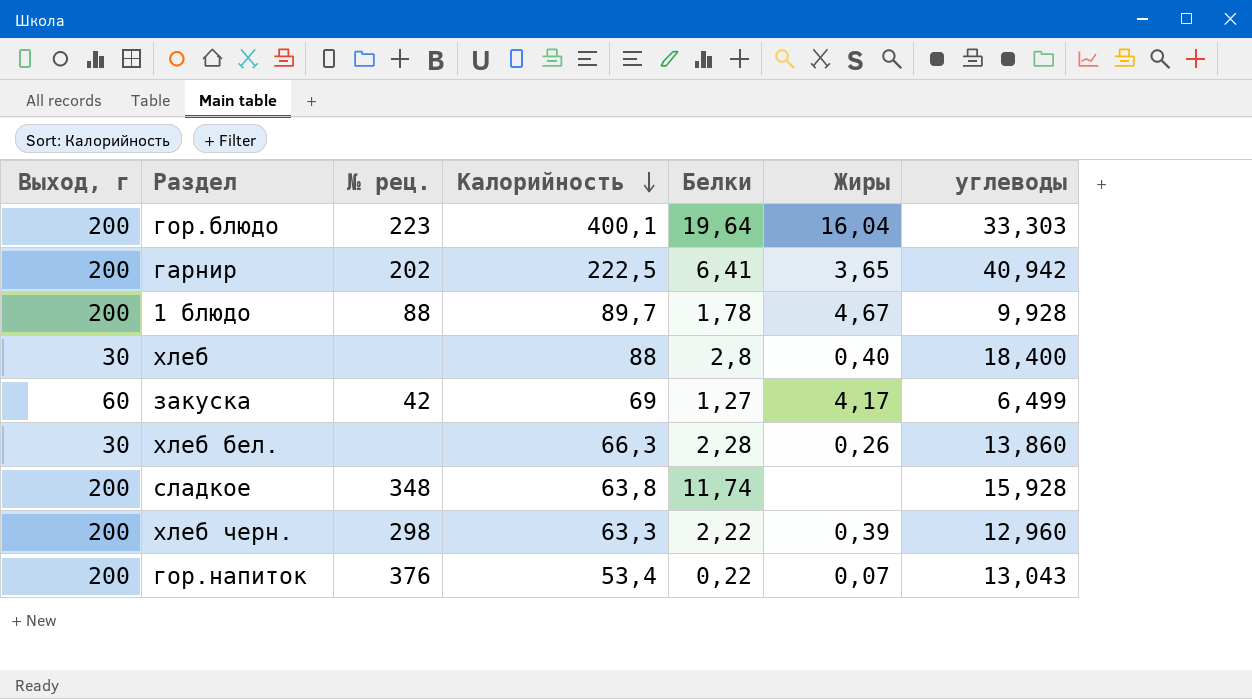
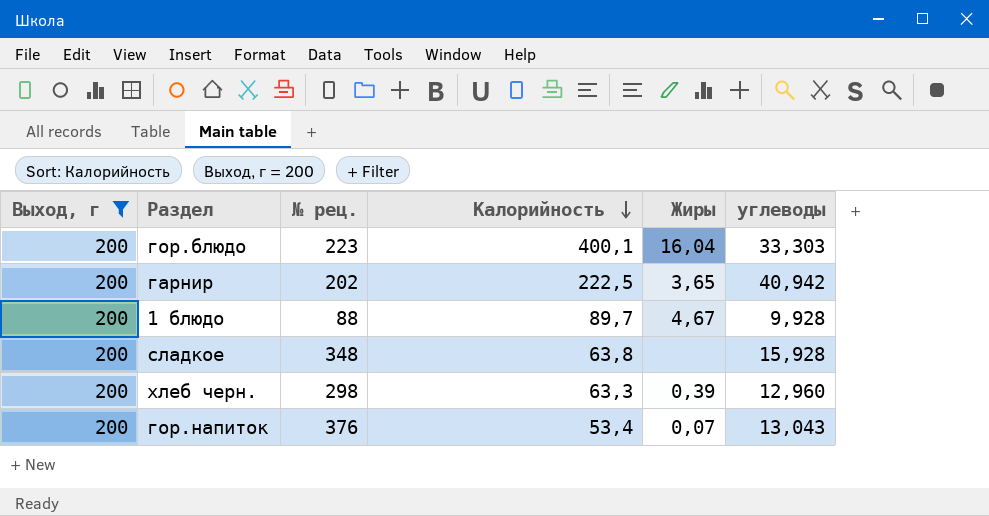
filter: none -> Выход, г = 200
column Белки | position: 5 -> none

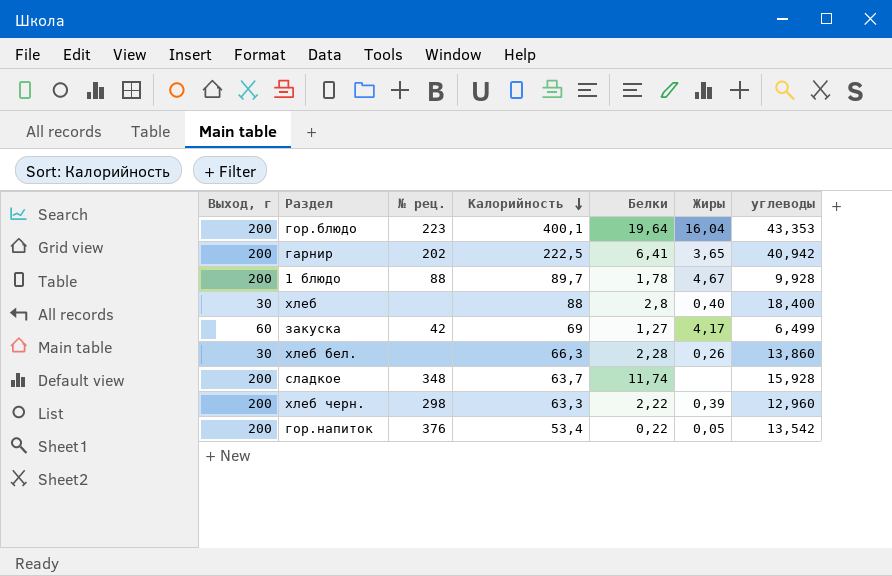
filter: Выход, г = 200 -> none
column Белки | position: none -> 5
гор.блюдо | углеводы: 33,303 -> 43,353
сладкое | Калорийность: 63,8 -> 63,7
гор.напиток | Жиры: 0,07 -> 0,05
гор.напиток | углеводы: 13,043 -> 13,542

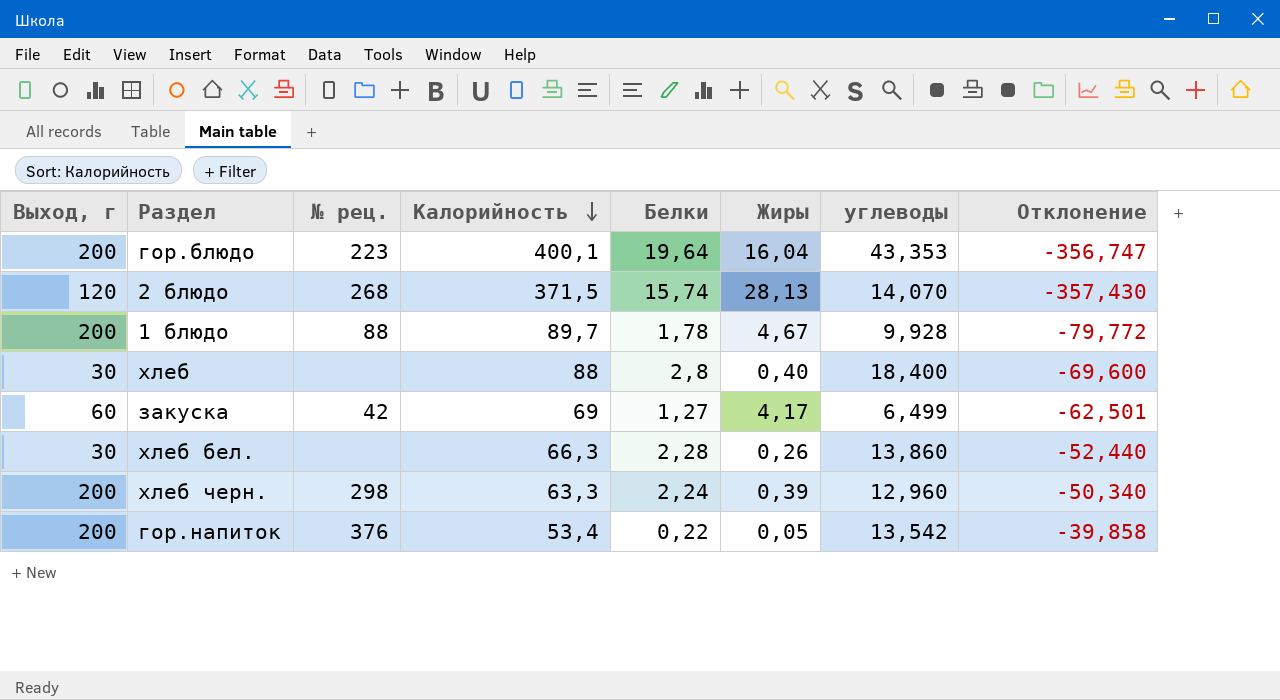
column Отклонение | formula: none -> [углеводы] - [Калорийность]
row гарнир: 200 | 202 | 222,5 | 6,41 | 3,65 | 40,942 -> none
row сладкое: 200 | 348 | 63,7 | 11,74 | none | 15,928 -> none
row 2 блюдо: none -> 120 | 268 | 371,5 | 15,74 | 28,13 | 14,070 | -357,430
хлеб черн. | Белки: 2,22 -> 2,24

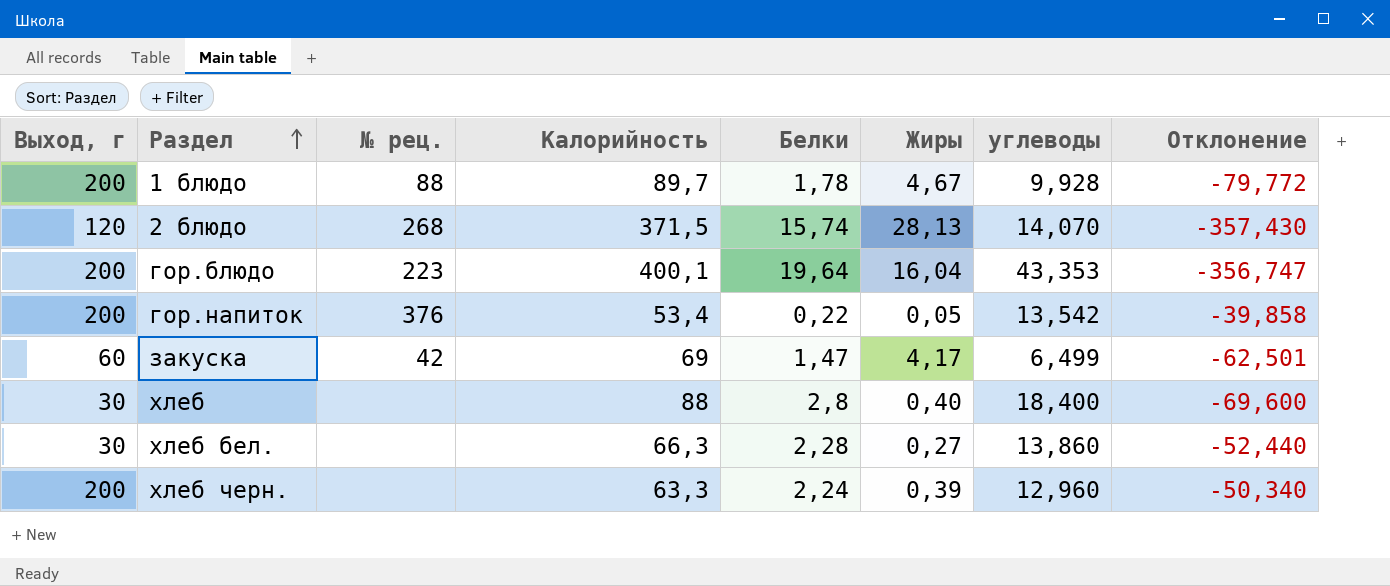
row order: Калорийность descending -> Раздел ascending
закуска | Белки: 1,27 -> 1,47
хлеб бел. | Жиры: 0,26 -> 0,27
хлеб черн. | № рец.: 298 -> none

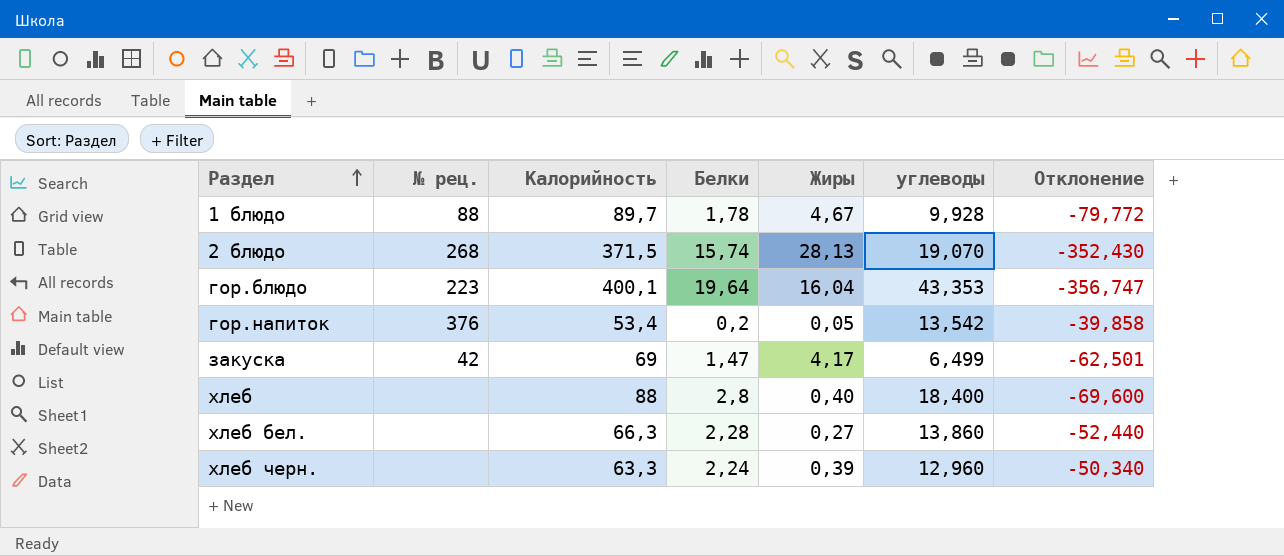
column Выход, г | position: 1 -> none
2 блюдо | углеводы: 14,070 -> 19,070
2 блюдо | Отклонение: -357,430 -> -352,430
гор.напиток | Белки: 0,22 -> 0,2

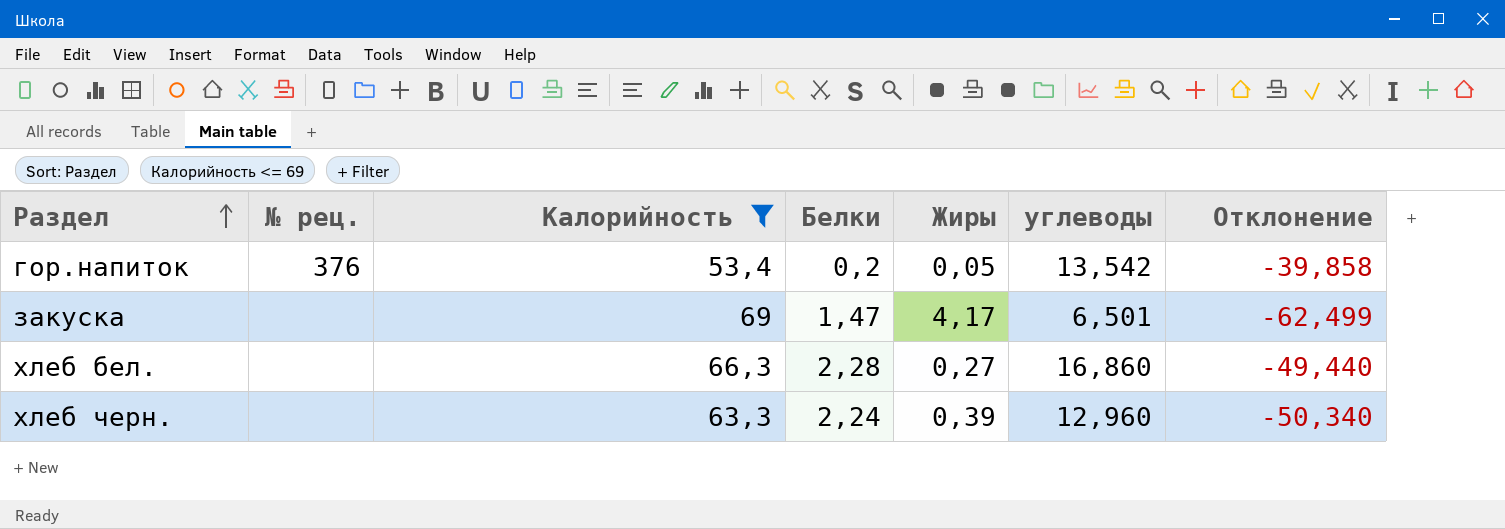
filter: none -> Калорийность <= 69
закуска | № рец.: 42 -> none
закуска | углеводы: 6,499 -> 6,501
закуска | Отклонение: -62,501 -> -62,499
хлеб бел. | углеводы: 13,860 -> 16,860
хлеб бел. | Отклонение: -52,440 -> -49,440

